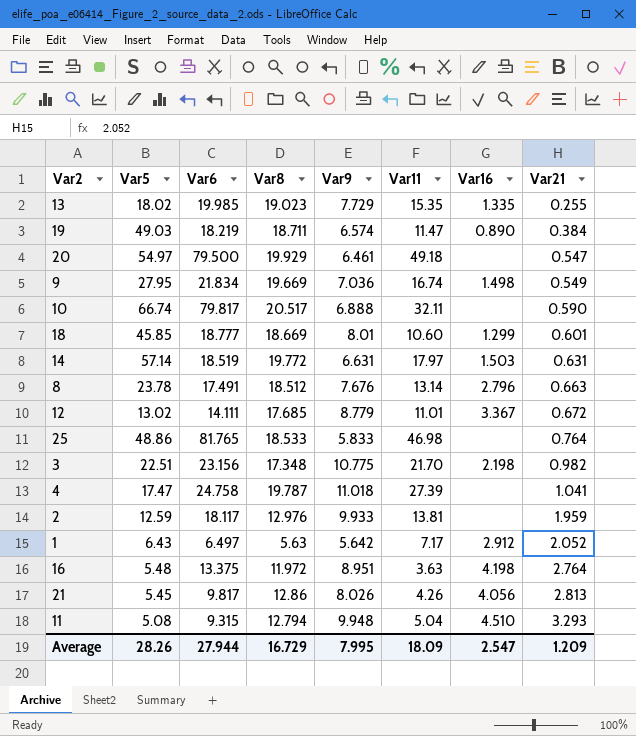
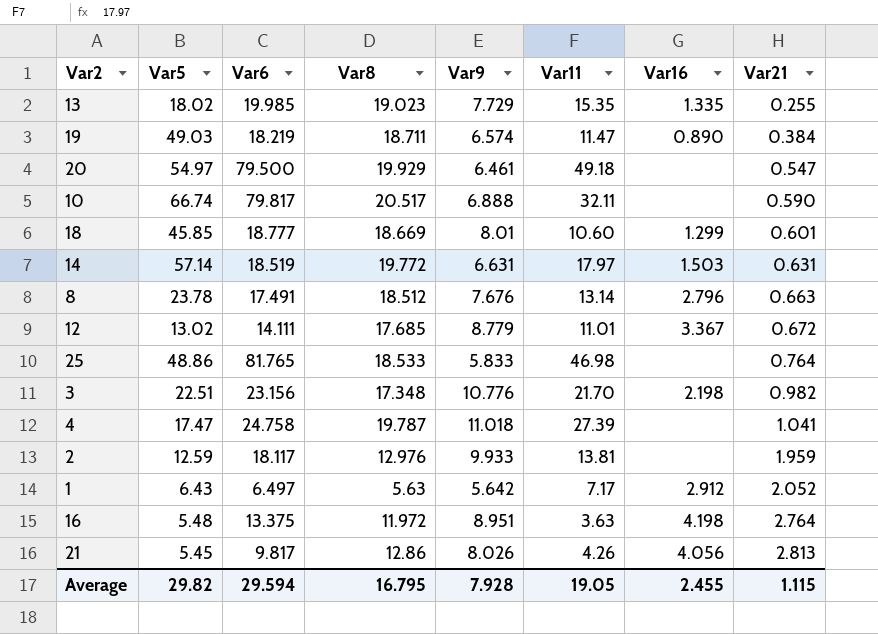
row 9: 27.95 | 21.834 | 19.669 | 7.036 | 16.74 | 1.498 | 0.549 -> none
row 11: 5.08 | 9.315 | 12.794 | 9.948 | 5.04 | 4.510 | 3.293 -> none
3 | Var9: 10.775 -> 10.776
Average | Var5: 28.26 -> 29.82
Average | Var6: 27.944 -> 29.594
Average | Var8: 16.729 -> 16.795
Average | Var9: 7.995 -> 7.928
Average | Var11: 18.09 -> 19.05
Average | Var16: 2.547 -> 2.455
Average | Var21: 1.209 -> 1.115

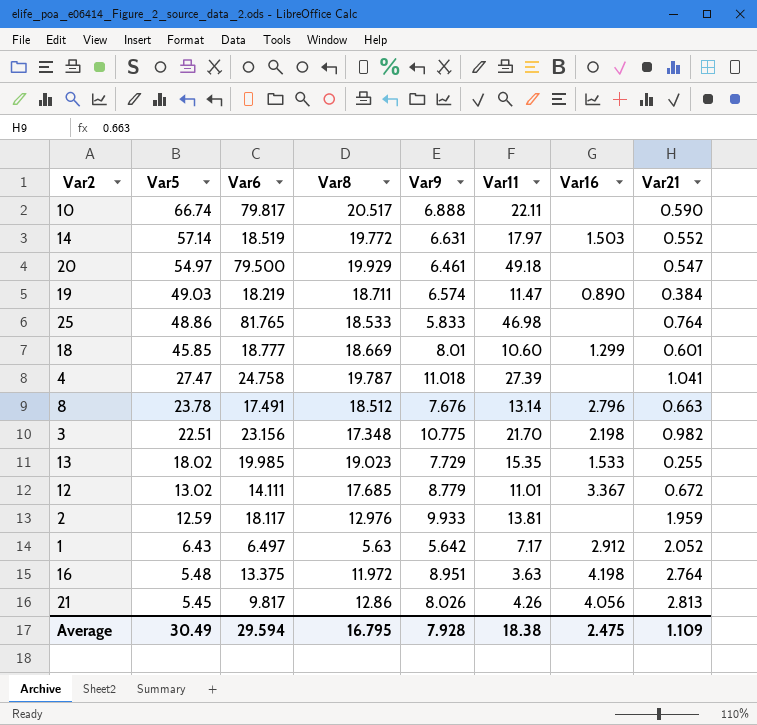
row order: Var21 ascending -> Var5 descending
10 | Var11: 32.11 -> 22.11
14 | Var21: 0.631 -> 0.552
4 | Var5: 17.47 -> 27.47
3 | Var9: 10.776 -> 10.775
13 | Var16: 1.335 -> 1.533
Average | Var5: 29.82 -> 30.49
Average | Var11: 19.05 -> 18.38
Average | Var16: 2.455 -> 2.475
Average | Var21: 1.115 -> 1.109

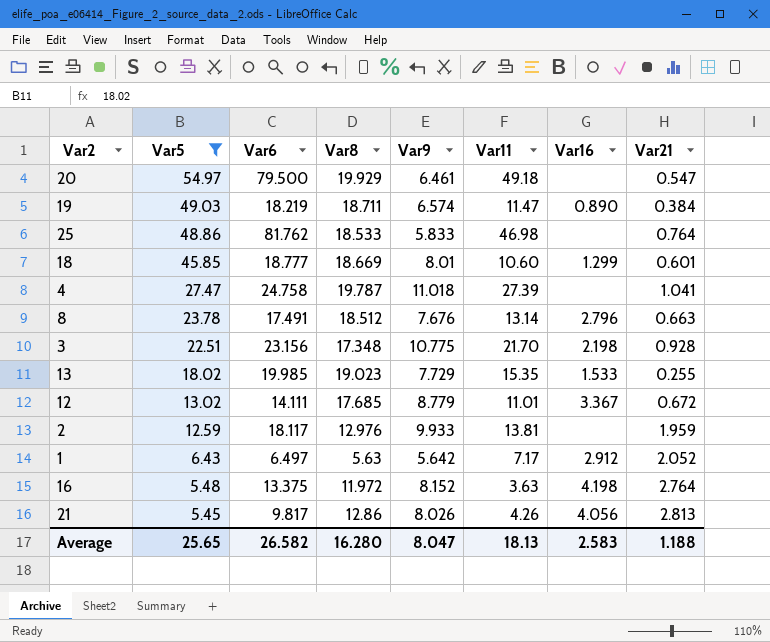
filter: none -> Var5 <= 54.97
25 | Var6: 81.765 -> 81.762
3 | Var21: 0.982 -> 0.928
16 | Var9: 8.951 -> 8.152
Average | Var5: 30.49 -> 25.65
Average | Var6: 29.594 -> 26.582
Average | Var8: 16.795 -> 16.280
Average | Var9: 7.928 -> 8.047
Average | Var11: 18.38 -> 18.13
Average | Var16: 2.475 -> 2.583
Average | Var21: 1.109 -> 1.188

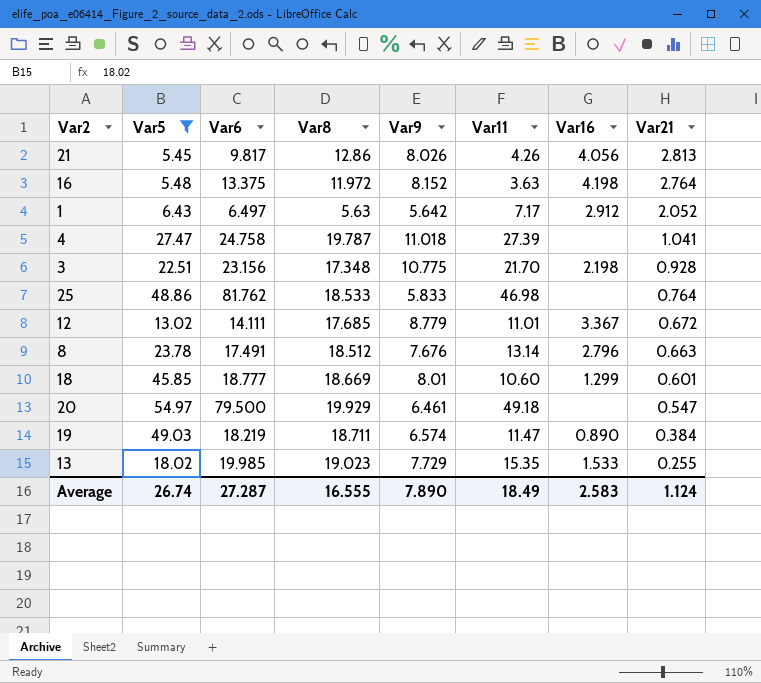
row order: Var5 descending -> Var21 descending
row 2: 12.59 | 18.117 | 12.976 | 9.933 | 13.81 | none | 1.959 -> none
Average | Var5: 25.65 -> 26.74
Average | Var6: 26.582 -> 27.287
Average | Var8: 16.280 -> 16.555
Average | Var9: 8.047 -> 7.890
Average | Var11: 18.13 -> 18.49
Average | Var21: 1.188 -> 1.124

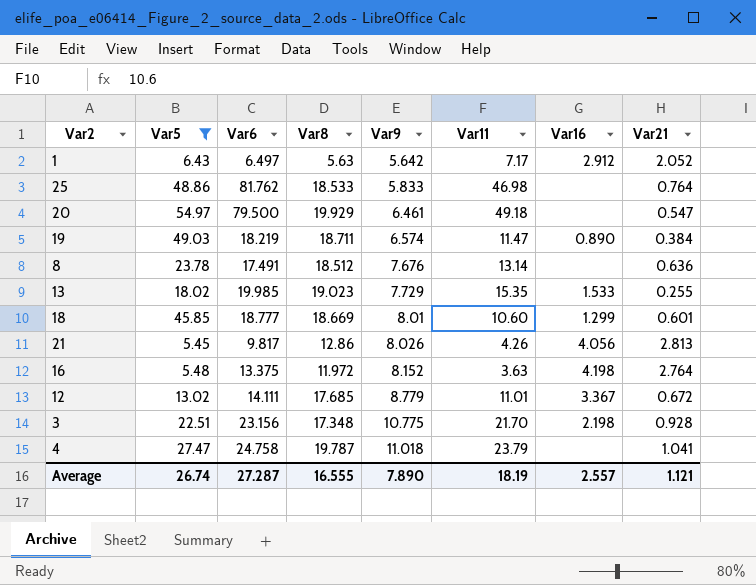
row order: Var21 descending -> Var9 ascending
8 | Var16: 2.796 -> none
8 | Var21: 0.663 -> 0.636
4 | Var11: 27.39 -> 23.79
Average | Var11: 18.49 -> 18.19
Average | Var16: 2.583 -> 2.557
Average | Var21: 1.124 -> 1.121

